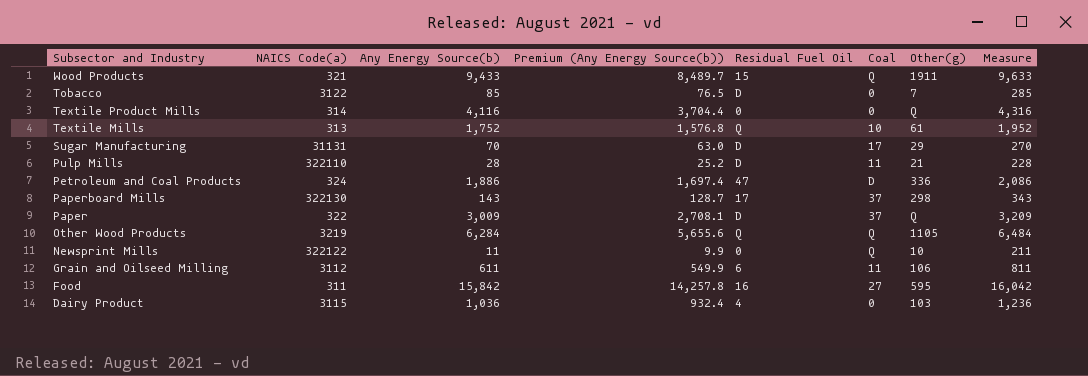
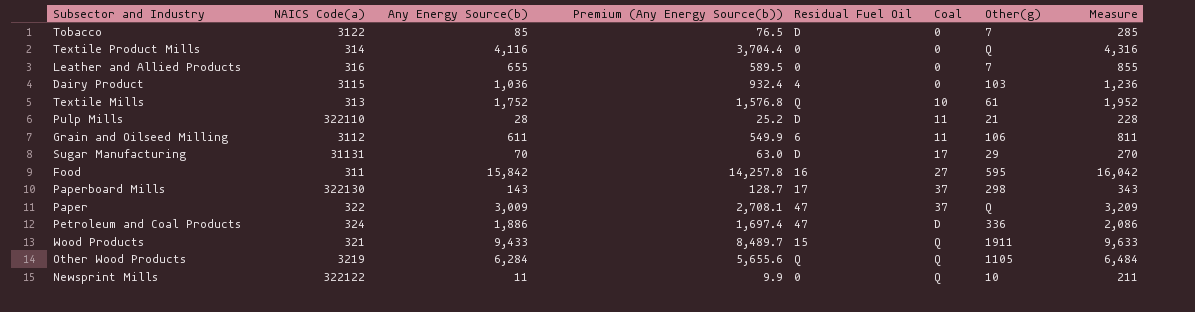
row order: Subsector and Industry descending -> Coal ascending
row Leather and Allied Products: none -> 316 | 655 | 589.5 | 0 | 0 | 7 | 855
Paper | Residual Fuel Oil: D -> 47

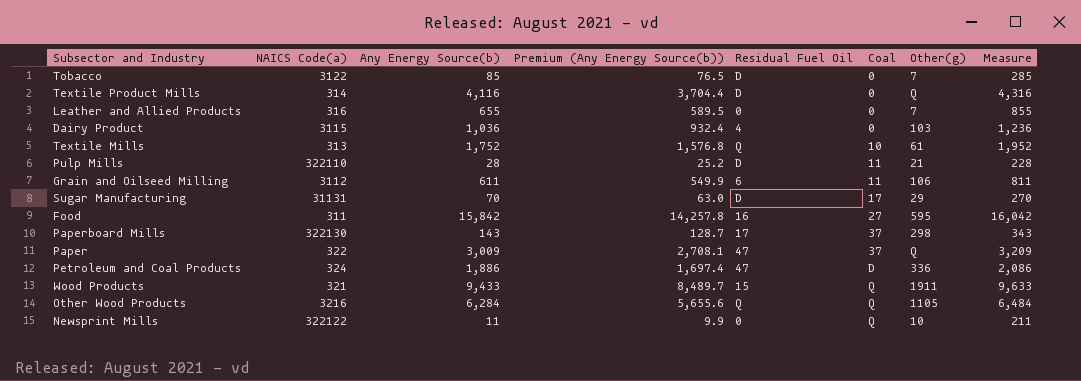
Textile Product Mills | Residual Fuel Oil: 0 -> D
Other Wood Products | NAICS Code(a): 3219 -> 3216

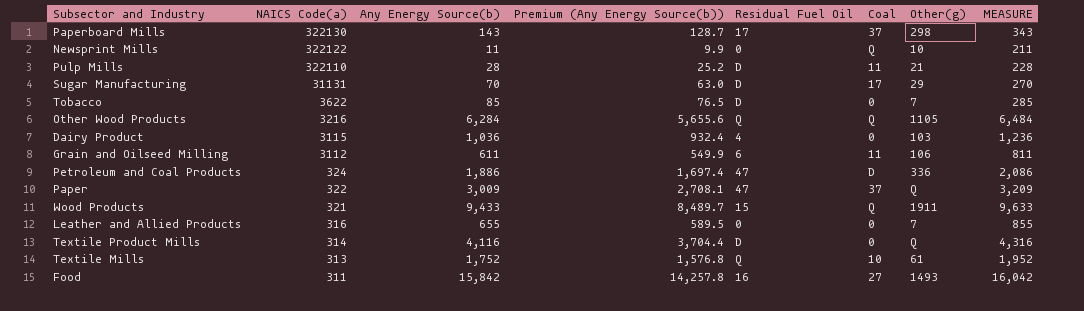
row order: Coal ascending -> NAICS Code(a) descending
column name: Measure -> MEASURE
Tobacco | NAICS Code(a): 3122 -> 3622
Food | Other(g): 595 -> 1493

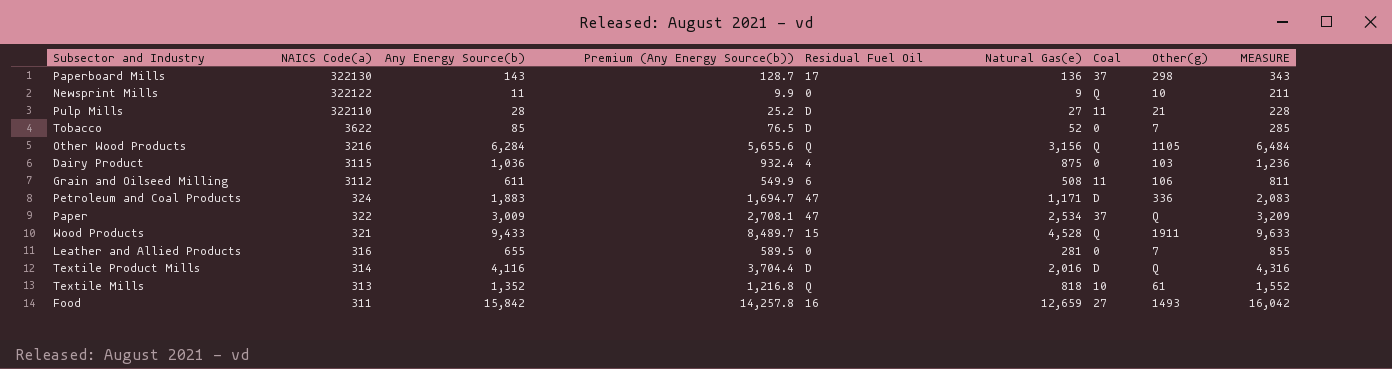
column Natural Gas(e) | position: none -> 6
row Sugar Manufacturing: 31131 | 70 | 63.0 | D | 17 | 29 | 270 -> none
Petroleum and Coal Products | Any Energy Source(b): 1,886 -> 1,883
Petroleum and Coal Products | Premium (Any Energy Source(b)): 1,697.4 -> 1,694.7
Petroleum and Coal Products | MEASURE: 2,086 -> 2,083
Textile Product Mills | Coal: 0 -> D
Textile Mills | Any Energy Source(b): 1,752 -> 1,352
Textile Mills | Premium (Any Energy Source(b)): 1,576.8 -> 1,216.8
Textile Mills | MEASURE: 1,952 -> 1,552

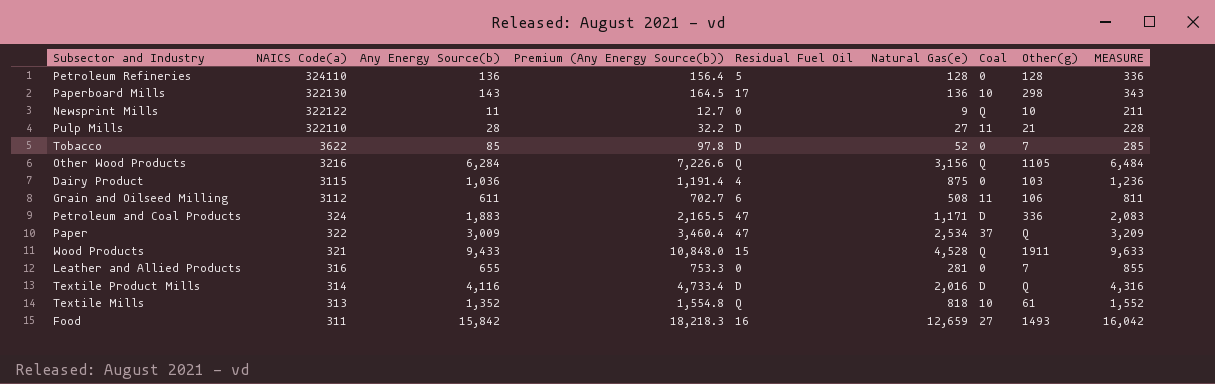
column Premium (Any Energy Source(b)) | formula: [Any Energy Source(b)] * 0.9 -> [Any Energy Source(b)] * 1.15
row Petroleum Refineries: none -> 324110 | 136 | 156.4 | 5 | 128 | 0 | 128 | 336
Paperboard Mills | Coal: 37 -> 10

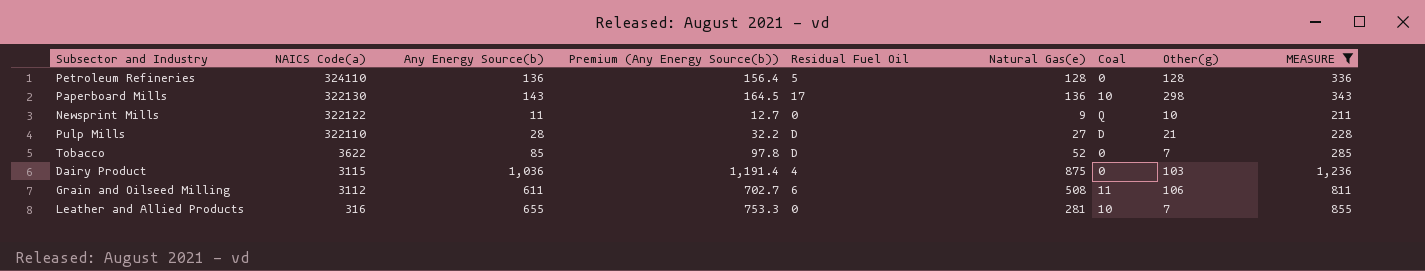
filter: none -> MEASURE <= 1,236
Pulp Mills | Coal: 11 -> D
Leather and Allied Products | Coal: 0 -> 10

